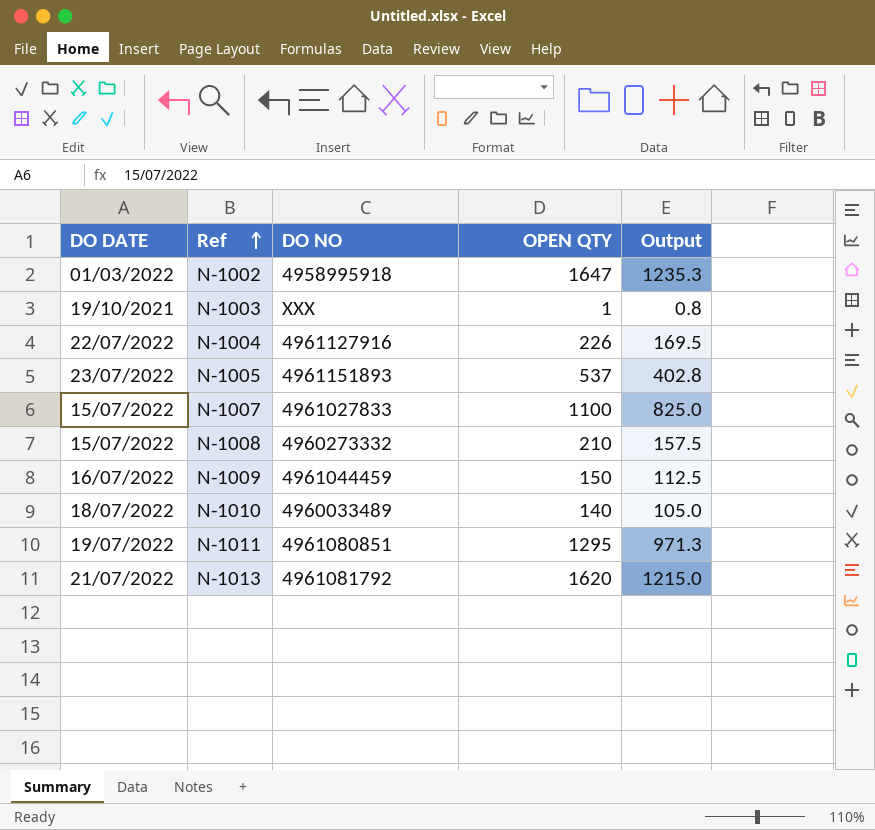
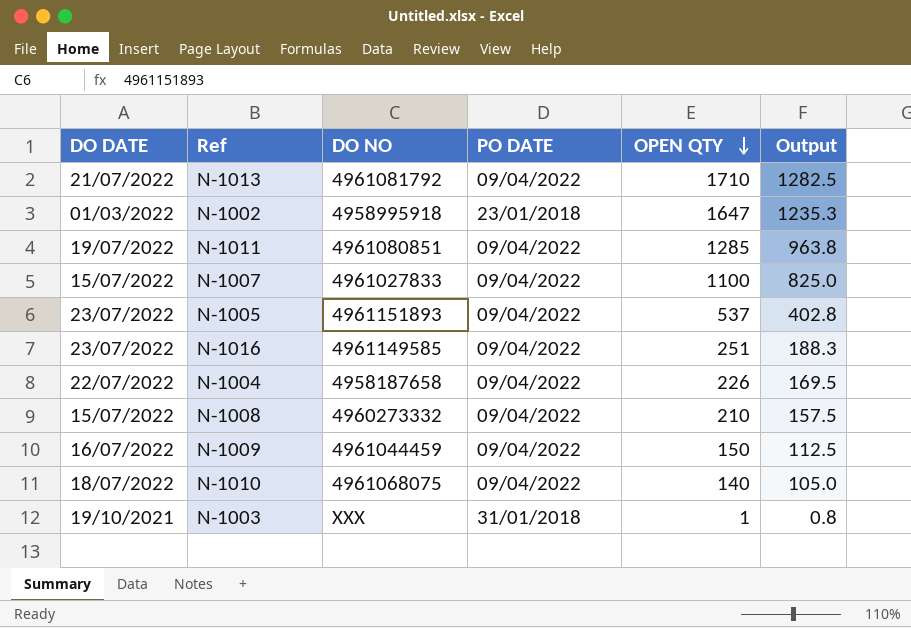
row order: Ref ascending -> OPEN QTY descending
column PO DATE | position: none -> 4
N-1013 | OPEN QTY: 1620 -> 1710
N-1013 | Output: 1215.0 -> 1282.5
N-1011 | OPEN QTY: 1295 -> 1285
N-1011 | Output: 971.3 -> 963.8
row N-1016: none -> 23/07/2022 | 4961149585 | 09/04/2022 | 251 | 188.3
N-1004 | DO NO: 4961127916 -> 4958187658
N-1010 | DO NO: 4960033489 -> 4961068075

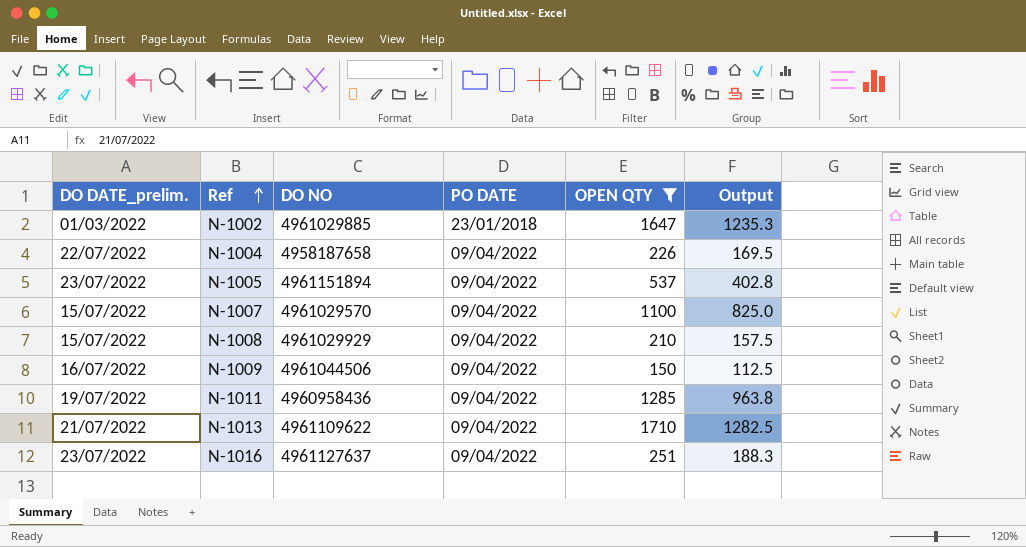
filter: none -> OPEN QTY >= 150
row order: OPEN QTY descending -> Ref ascending
column name: DO DATE -> DO DATE_prelim.
N-1002 | DO NO: 4958995918 -> 4961029885
N-1005 | DO NO: 4961151893 -> 4961151894
N-1007 | DO NO: 4961027833 -> 4961029570
N-1008 | DO NO: 4960273332 -> 4961029929
N-1009 | DO NO: 4961044459 -> 4961044506
N-1011 | DO NO: 4961080851 -> 4960958436
N-1013 | DO NO: 4961081792 -> 4961109622
N-1016 | DO NO: 4961149585 -> 4961127637

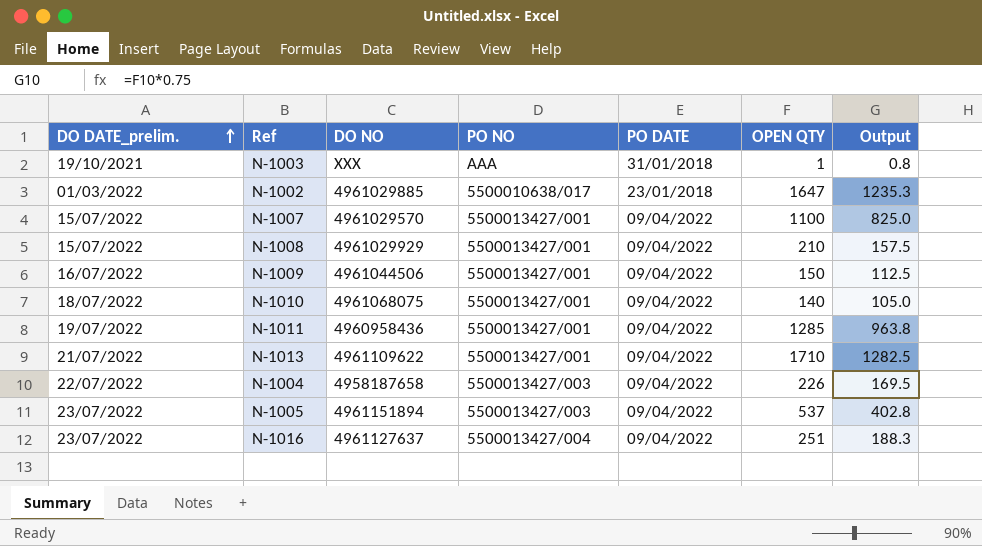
filter: OPEN QTY >= 150 -> none
row order: Ref ascending -> DO DATE_prelim. ascending
column PO NO | position: none -> 4

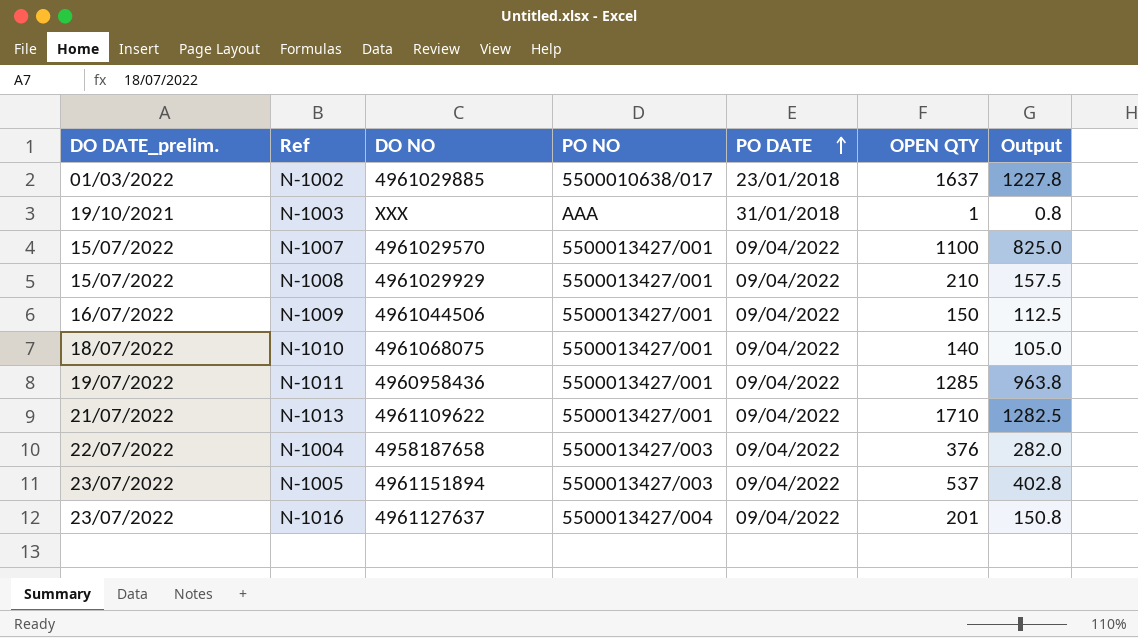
row order: DO DATE_prelim. ascending -> PO DATE ascending
N-1002 | OPEN QTY: 1647 -> 1637
N-1002 | Output: 1235.3 -> 1227.8
N-1004 | OPEN QTY: 226 -> 376
N-1004 | Output: 169.5 -> 282.0
N-1016 | OPEN QTY: 251 -> 201
N-1016 | Output: 188.3 -> 150.8

